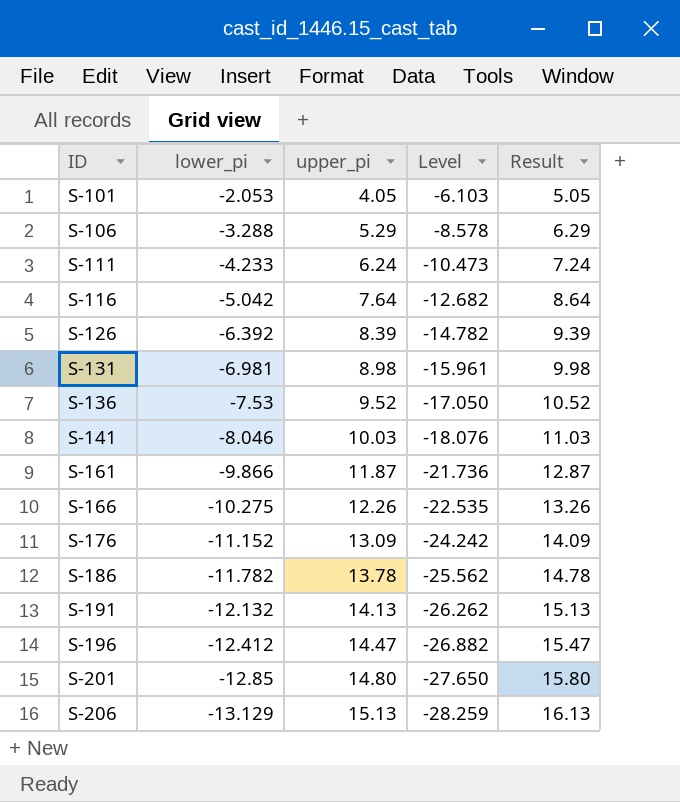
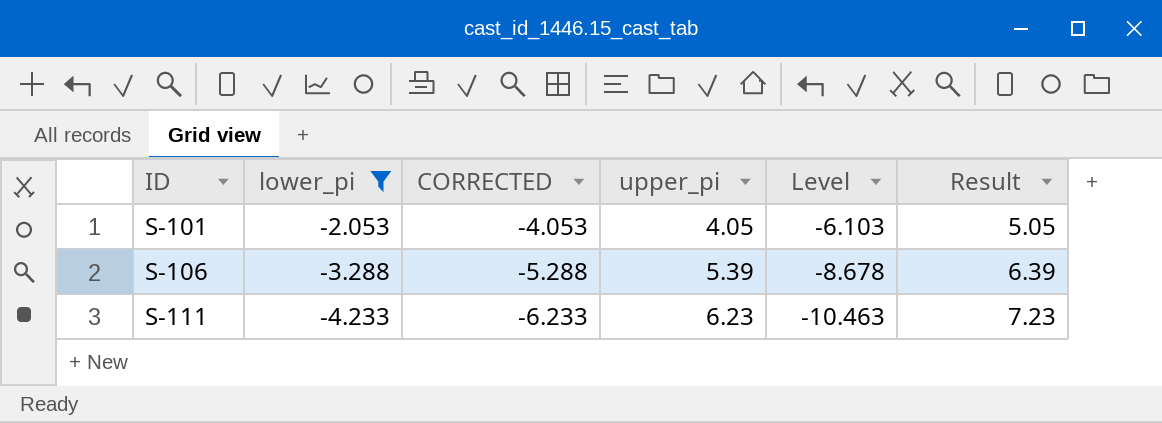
filter: none -> lower_pi >= -4.233
column CORRECTED | formula: none -> [lower_pi] - 2
S-106 | upper_pi: 5.29 -> 5.39
S-106 | Level: -8.578 -> -8.678
S-106 | Result: 6.29 -> 6.39
S-111 | upper_pi: 6.24 -> 6.23
S-111 | Level: -10.473 -> -10.463
S-111 | Result: 7.24 -> 7.23

